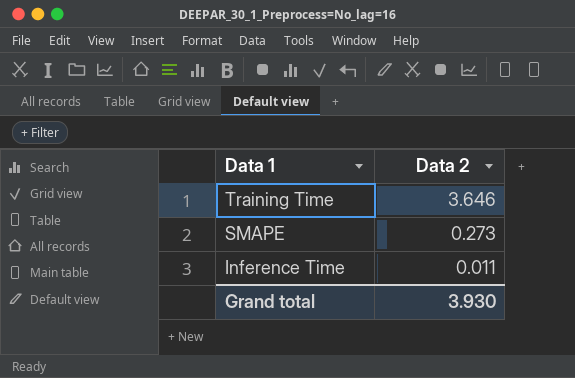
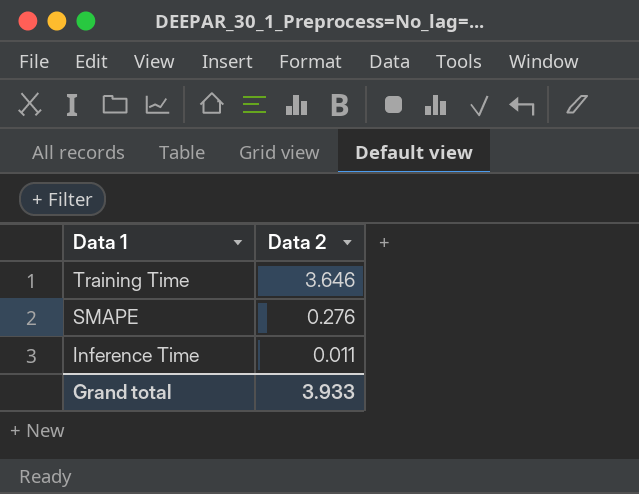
SMAPE | Data 2: 0.273 -> 0.276
Grand total | Data 2: 3.930 -> 3.933

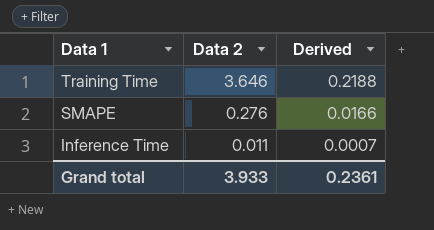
column Derived | formula: none -> [Data 2] * 0.06

